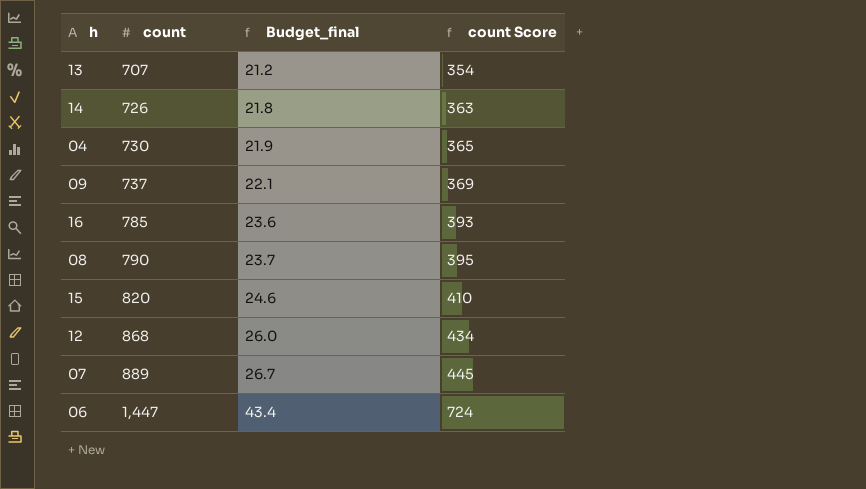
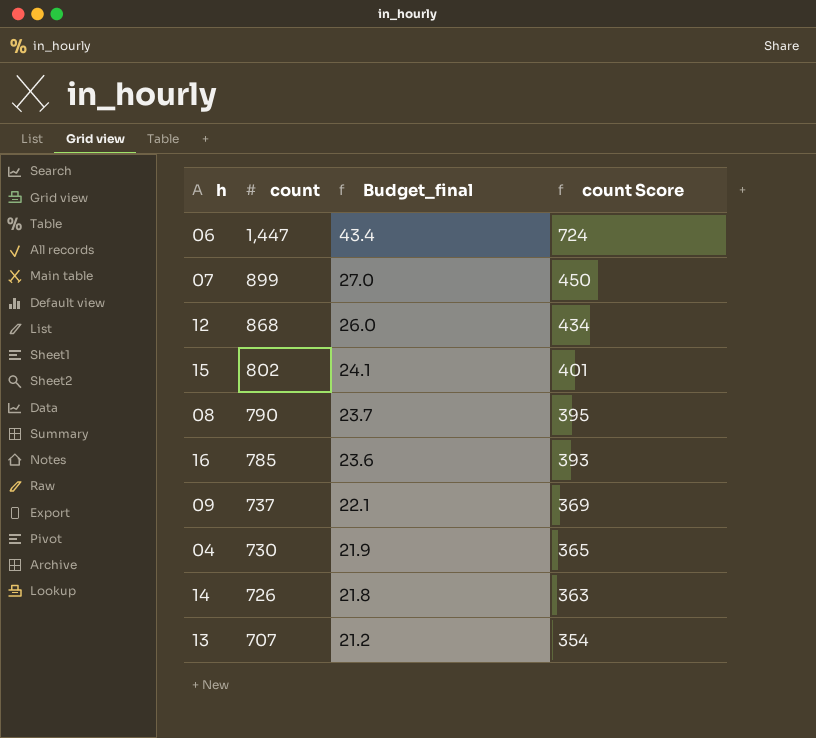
row order: count ascending -> count descending
07 | count: 889 -> 899
07 | Budget_final: 26.7 -> 27.0
07 | count Score: 445 -> 450
15 | count: 820 -> 802
15 | Budget_final: 24.6 -> 24.1
15 | count Score: 410 -> 401

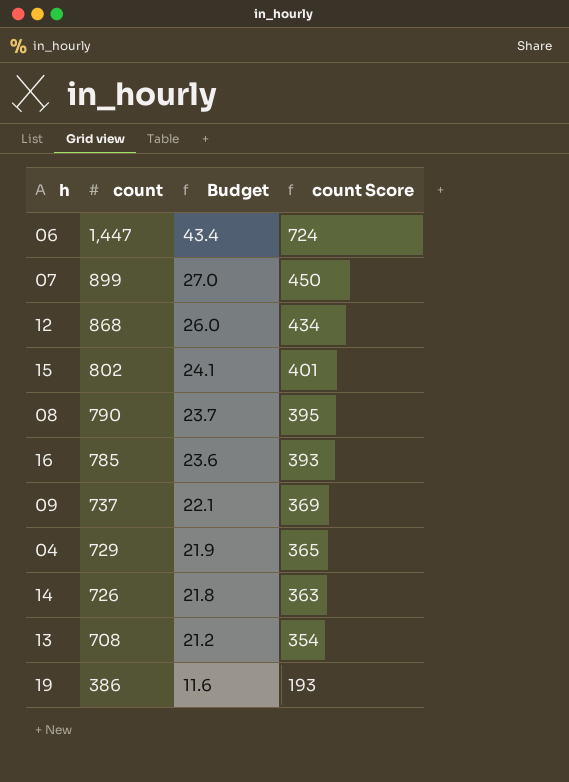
column name: Budget_final -> Budget
04 | count: 730 -> 729
13 | count: 707 -> 708
row 19: none -> 386 | 11.6 | 193

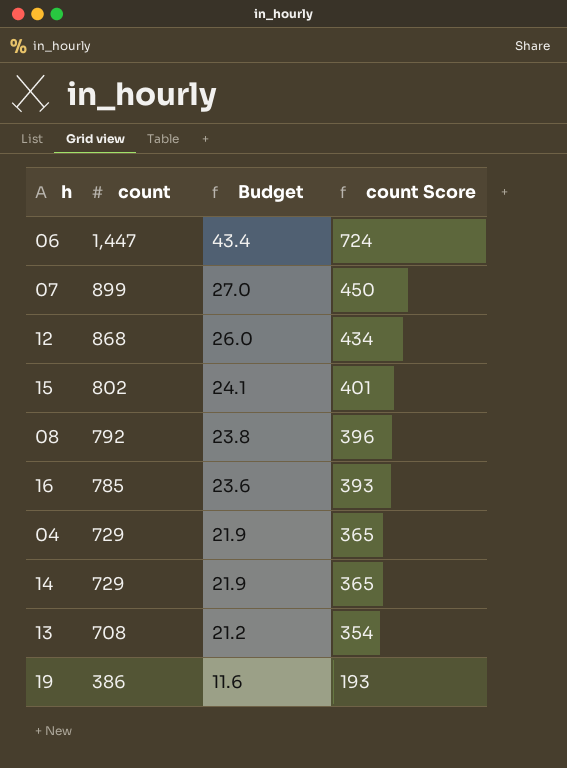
row 09: 737 | 22.1 | 369 -> none
08 | count: 790 -> 792
08 | Budget: 23.7 -> 23.8
08 | count Score: 395 -> 396
14 | count: 726 -> 729
14 | Budget: 21.8 -> 21.9
14 | count Score: 363 -> 365

